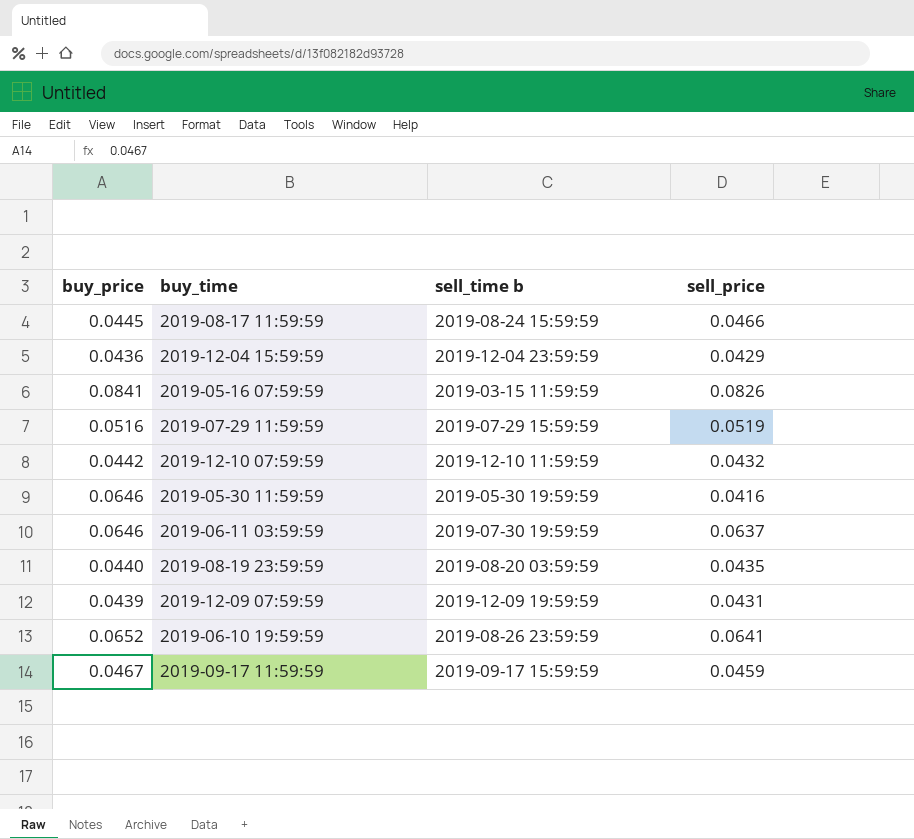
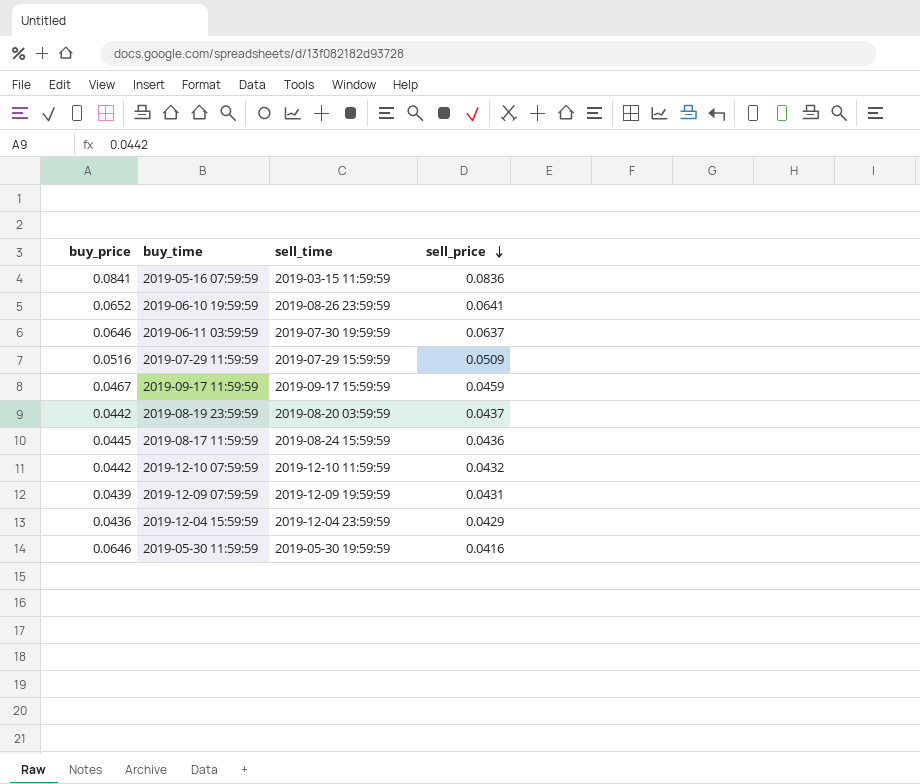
row order: none -> sell_price descending
column name: sell_time b -> sell_time
2019-05-16 07:59:59 | sell_price: 0.0826 -> 0.0836
2019-07-29 11:59:59 | sell_price: 0.0519 -> 0.0509
2019-08-19 23:59:59 | buy_price: 0.0440 -> 0.0442
2019-08-19 23:59:59 | sell_price: 0.0435 -> 0.0437
2019-08-17 11:59:59 | sell_price: 0.0466 -> 0.0436

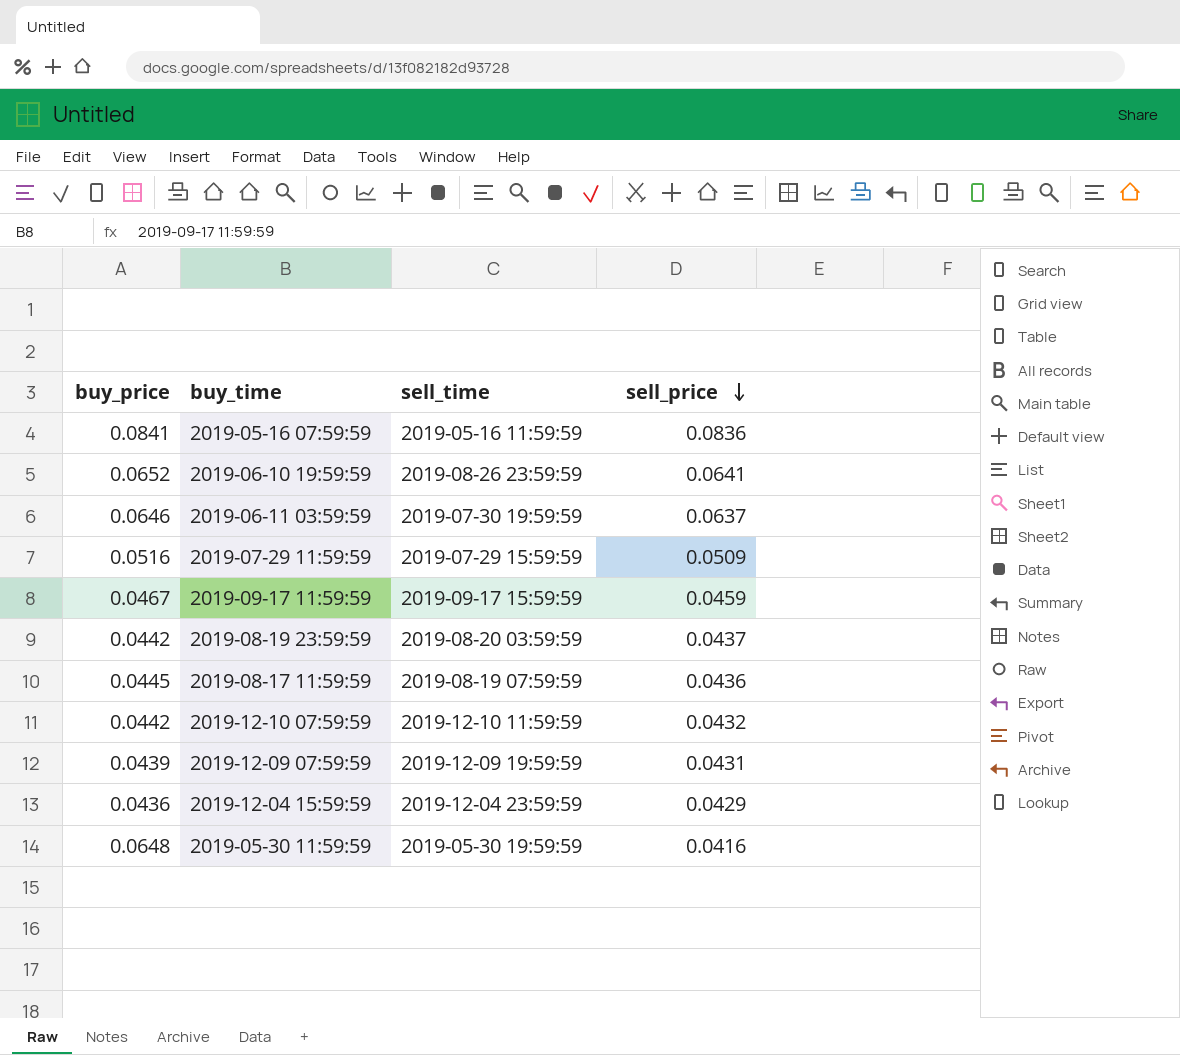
2019-05-16 07:59:59 | sell_time: 2019-03-15 11:59:59 -> 2019-05-16 11:59:59
2019-08-17 11:59:59 | sell_time: 2019-08-24 15:59:59 -> 2019-08-19 07:59:59
2019-05-30 11:59:59 | buy_price: 0.0646 -> 0.0648

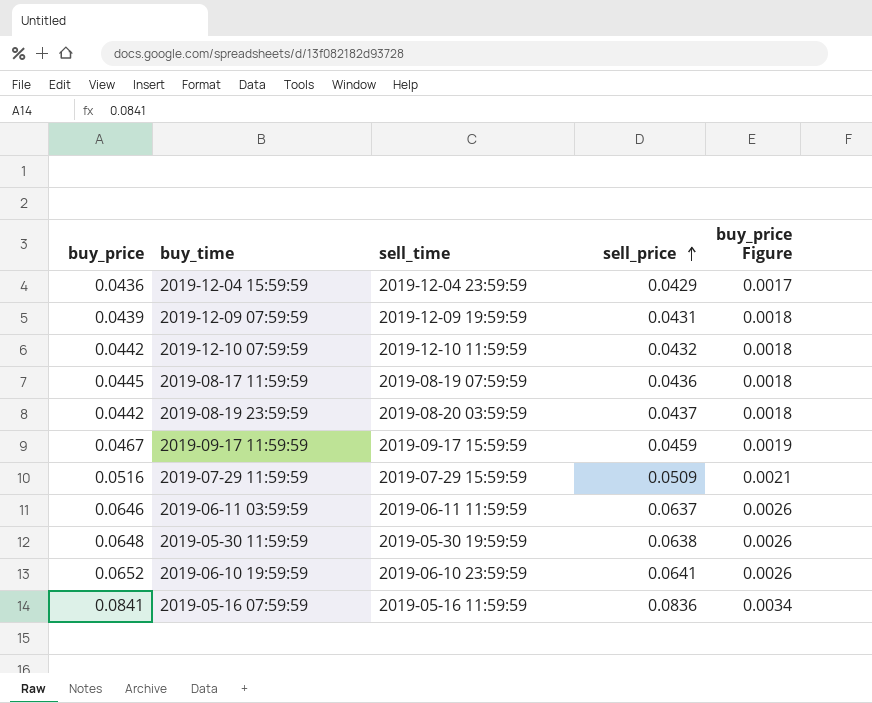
row order: sell_price descending -> sell_price ascending
column buy_price Figure | formula: none -> [buy_price] * 0.04
2019-06-11 03:59:59 | sell_time: 2019-07-30 19:59:59 -> 2019-06-11 11:59:59
2019-05-30 11:59:59 | sell_price: 0.0416 -> 0.0638
2019-06-10 19:59:59 | sell_time: 2019-08-26 23:59:59 -> 2019-06-10 23:59:59

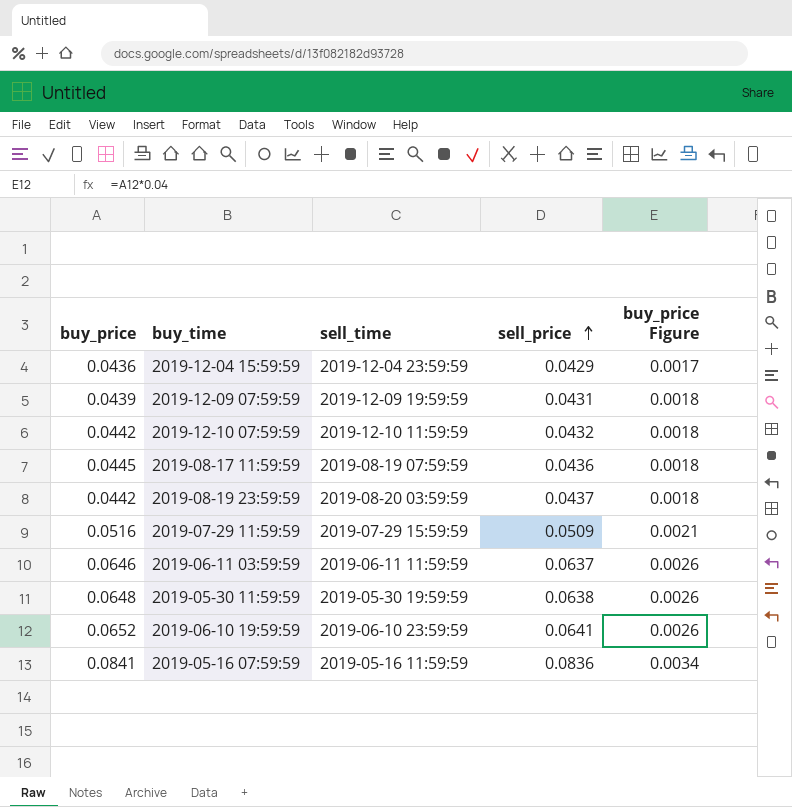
row 2019-09-17 11:59:59: 0.0467 | 2019-09-17 15:59:59 | 0.0459 | 0.0019 -> none

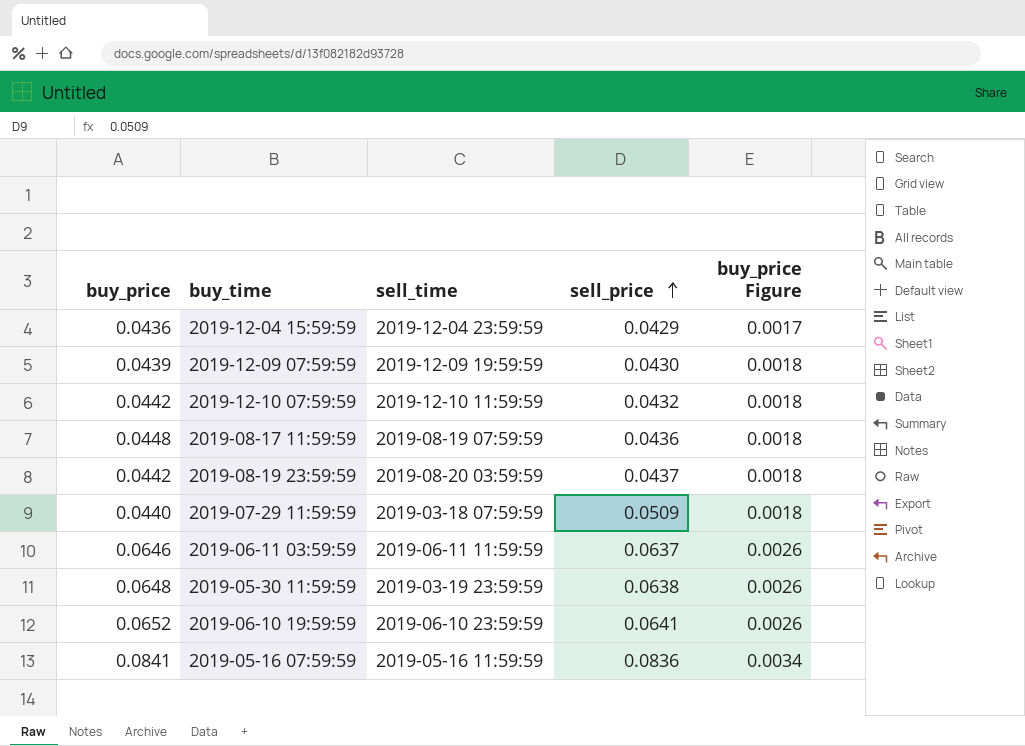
2019-12-09 07:59:59 | sell_price: 0.0431 -> 0.0430
2019-08-17 11:59:59 | buy_price: 0.0445 -> 0.0448
2019-07-29 11:59:59 | buy_price: 0.0516 -> 0.0440
2019-07-29 11:59:59 | sell_time: 2019-07-29 15:59:59 -> 2019-03-18 07:59:59
2019-07-29 11:59:59 | buy_price Figure: 0.0021 -> 0.0018
2019-05-30 11:59:59 | sell_time: 2019-05-30 19:59:59 -> 2019-03-19 23:59:59

